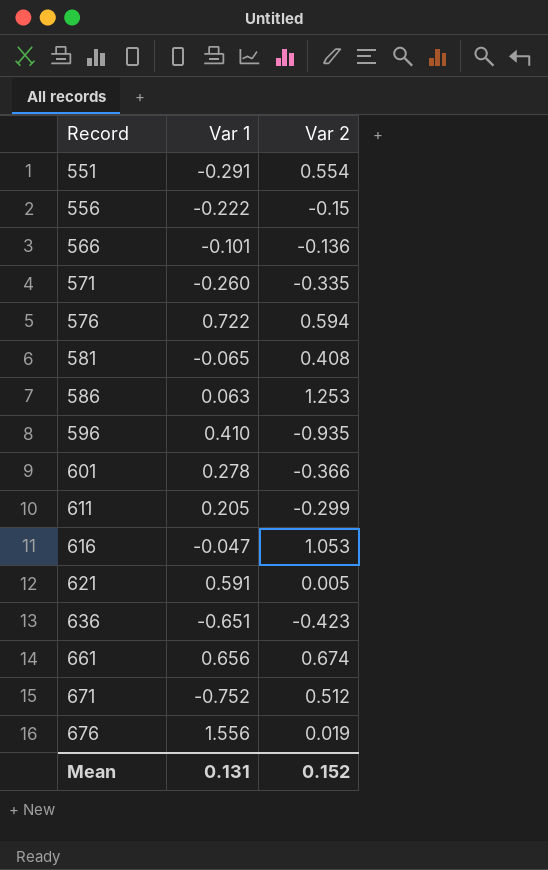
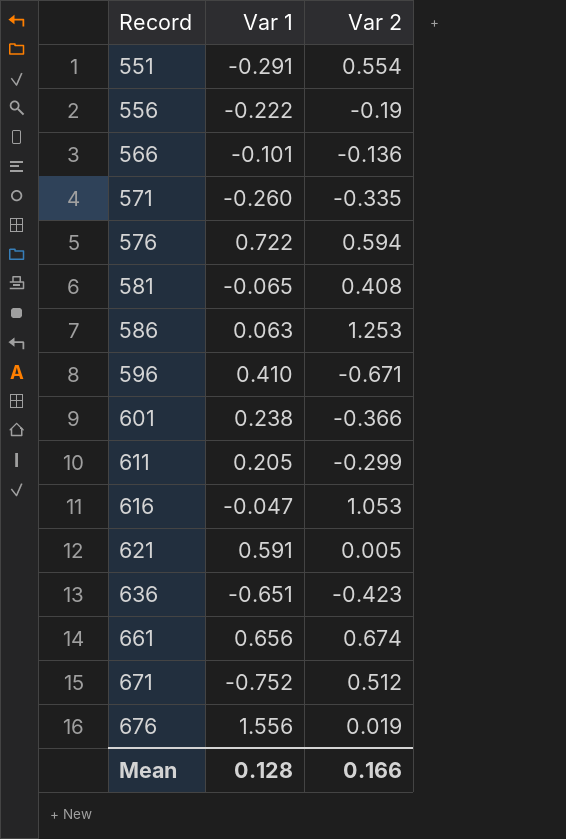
556 | Var 2: -0.15 -> -0.19
596 | Var 2: -0.935 -> -0.671
601 | Var 1: 0.278 -> 0.238
Mean | Var 1: 0.131 -> 0.128
Mean | Var 2: 0.152 -> 0.166

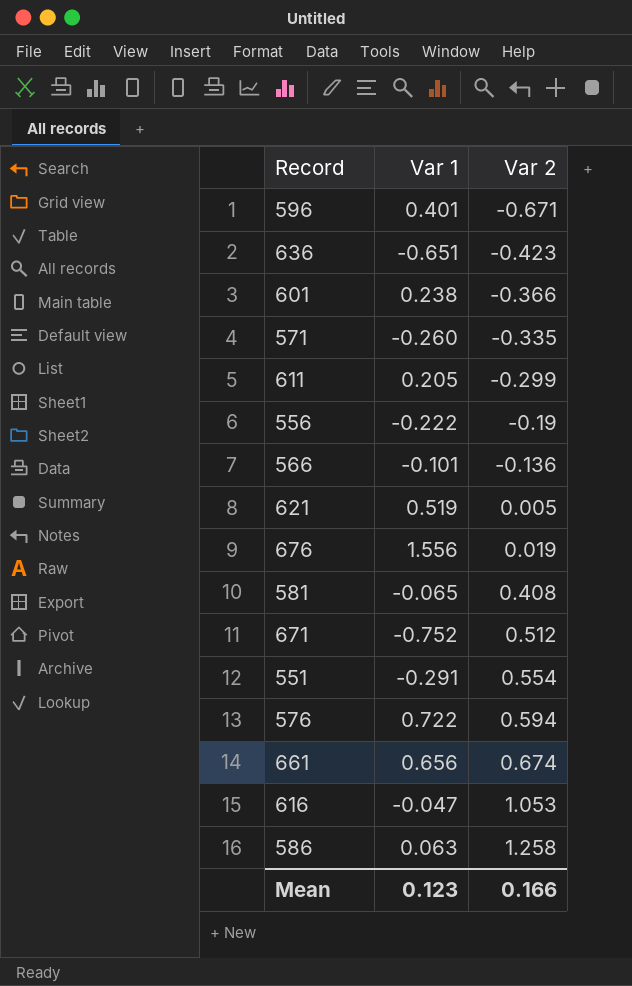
row order: Record ascending -> Var 2 ascending
596 | Var 1: 0.410 -> 0.401
621 | Var 1: 0.591 -> 0.519
586 | Var 2: 1.253 -> 1.258
Mean | Var 1: 0.128 -> 0.123

